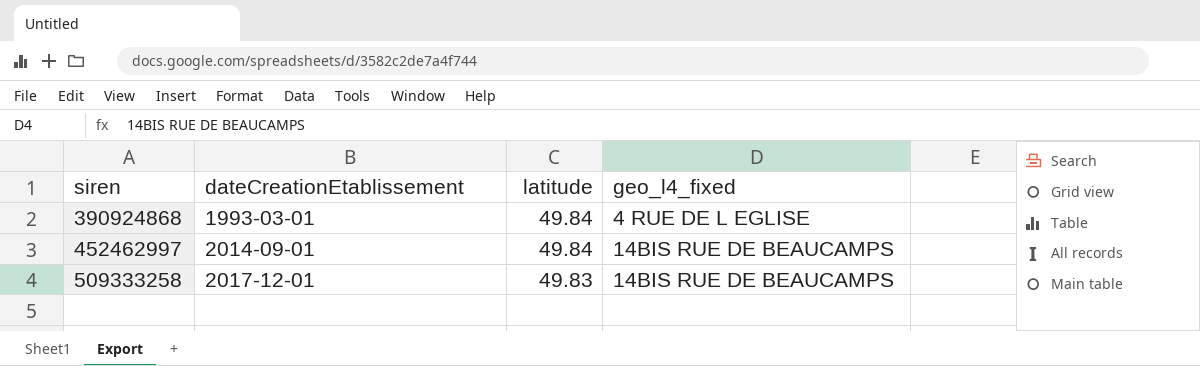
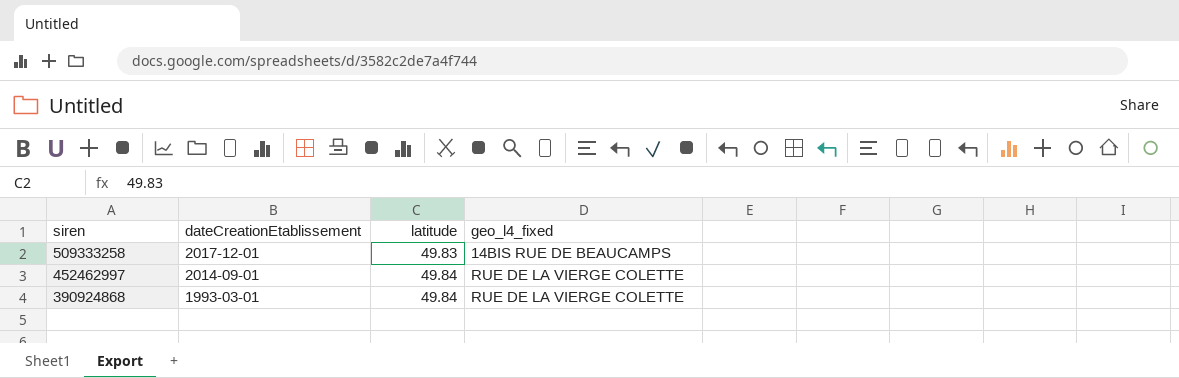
row order: siren ascending -> siren descending
452462997 | geo_l4_fixed: 14BIS RUE DE BEAUCAMPS -> RUE DE LA VIERGE COLETTE
390924868 | geo_l4_fixed: 4 RUE DE L EGLISE -> RUE DE LA VIERGE COLETTE

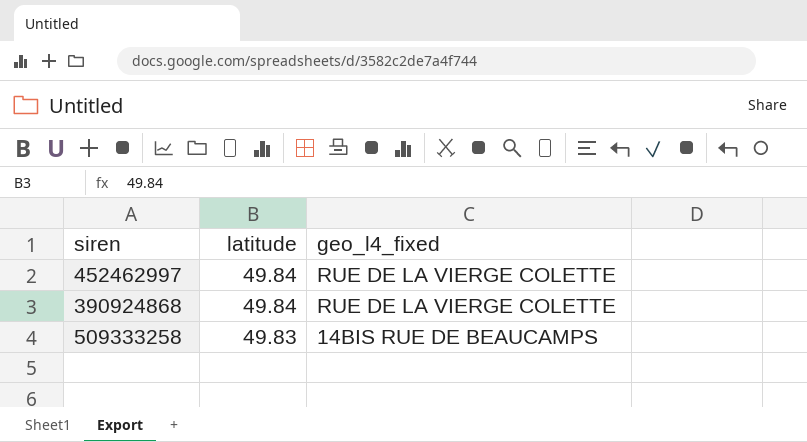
row order: siren descending -> latitude descending
column dateCreationEtablissement | position: 2 -> none

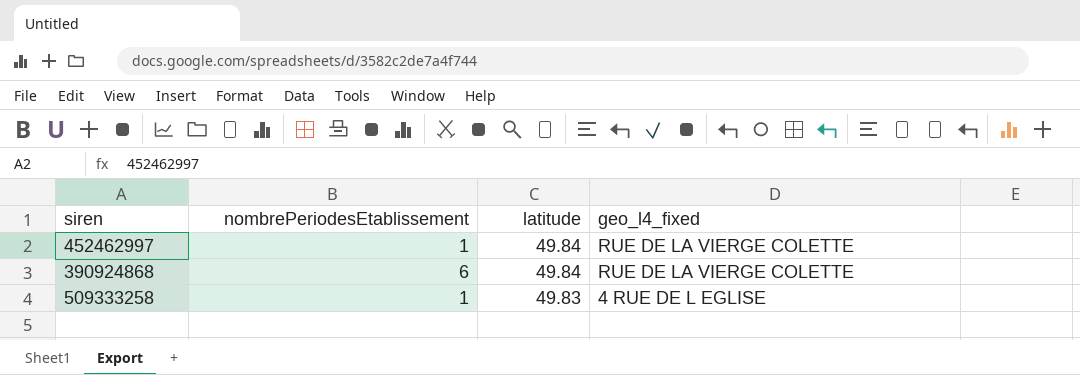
column nombrePeriodesEtablissement | position: none -> 2
509333258 | geo_l4_fixed: 14BIS RUE DE BEAUCAMPS -> 4 RUE DE L EGLISE

